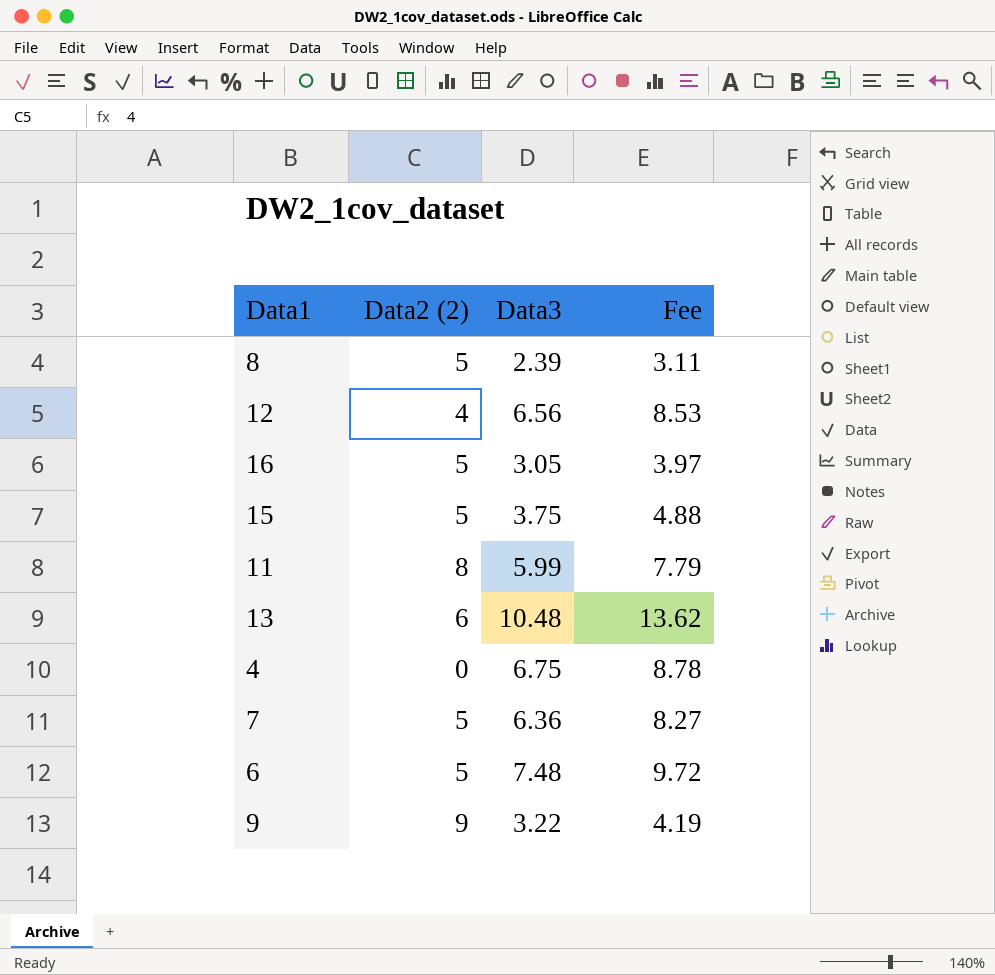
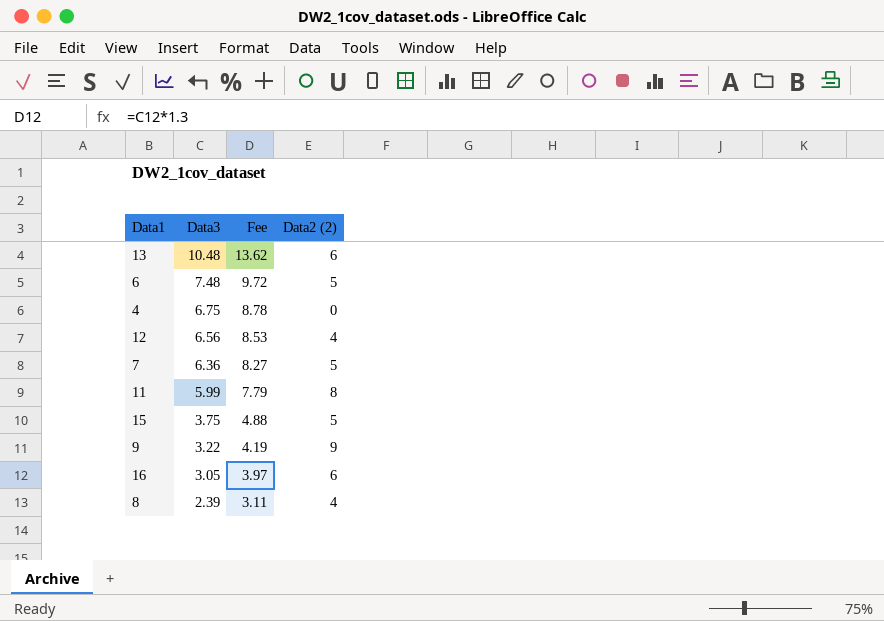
row order: none -> Data3 descending
column Data2 (2) | position: 2 -> 4
16 | Data2 (2): 5 -> 6
8 | Data2 (2): 5 -> 4

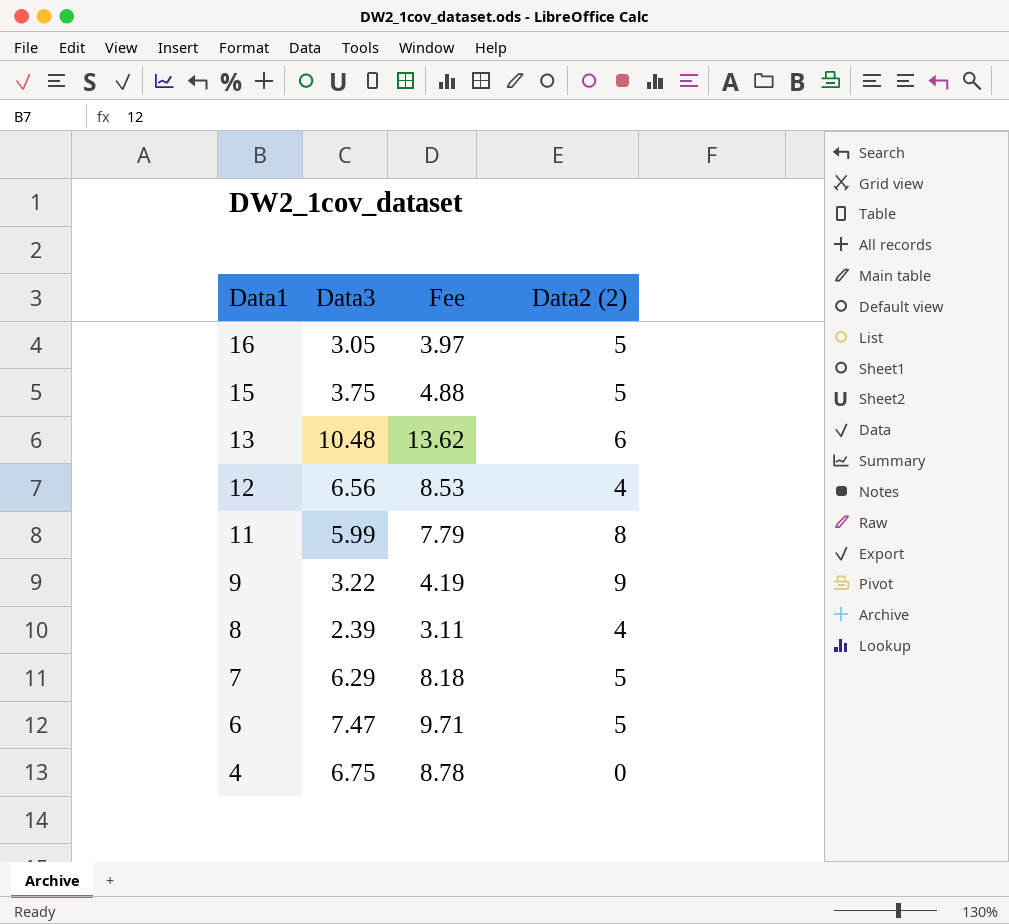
row order: Data3 descending -> Data1 descending
16 | Data2 (2): 6 -> 5
7 | Data3: 6.36 -> 6.29
7 | Fee: 8.27 -> 8.18
6 | Data3: 7.48 -> 7.47
6 | Fee: 9.72 -> 9.71

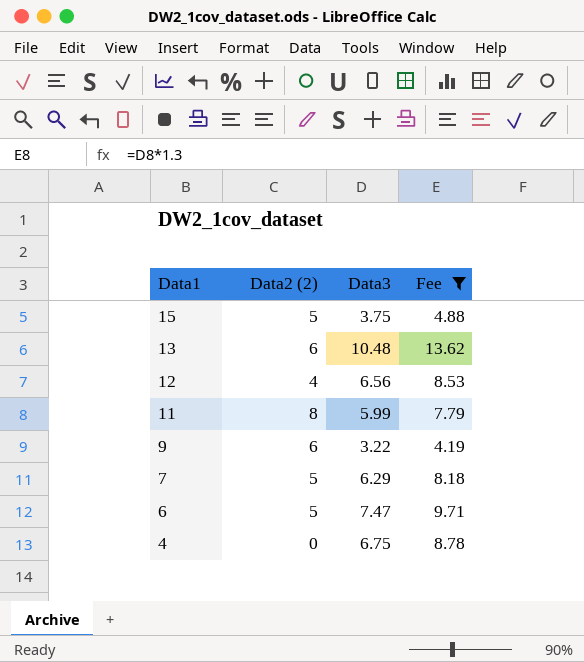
filter: none -> Fee >= 4.19
column Data2 (2) | position: 4 -> 2
9 | Data2 (2): 9 -> 6

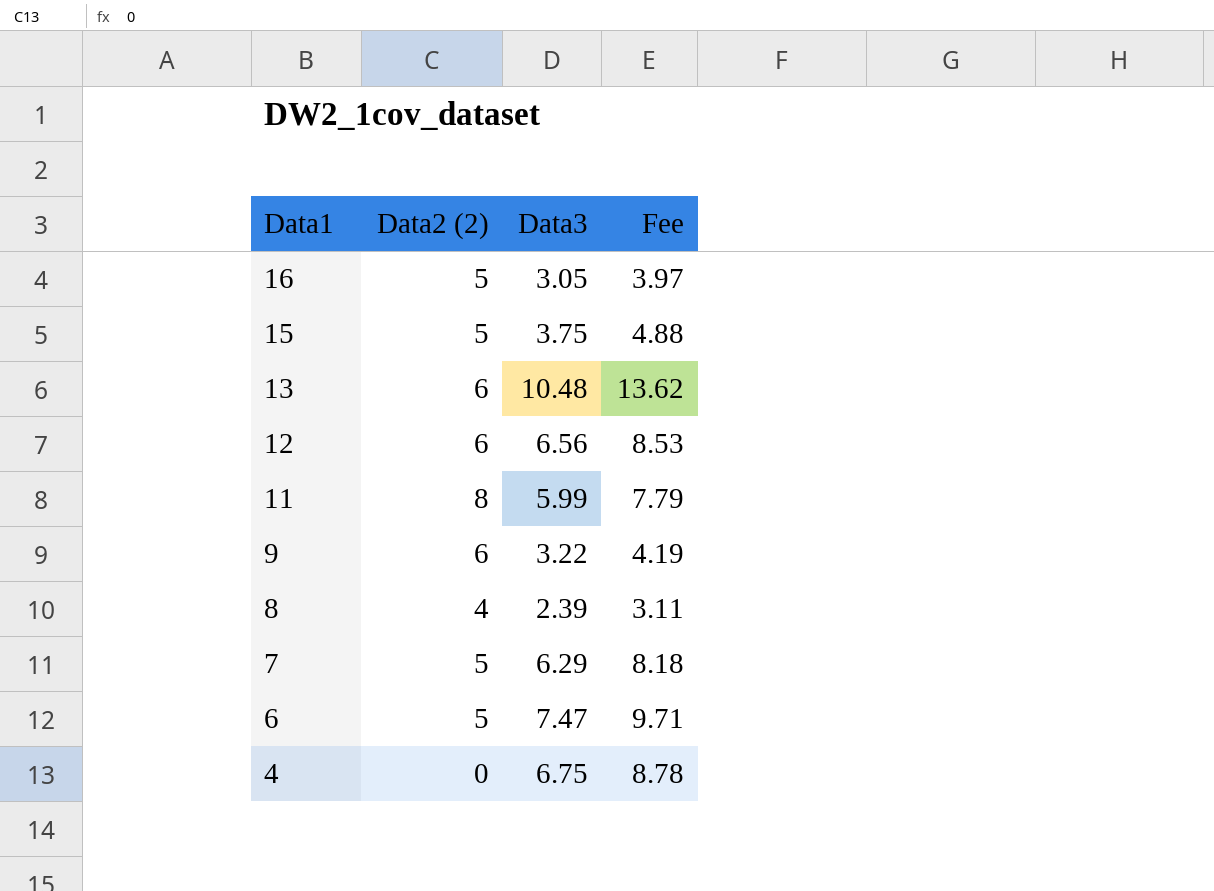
filter: Fee >= 4.19 -> none
12 | Data2 (2): 4 -> 6

